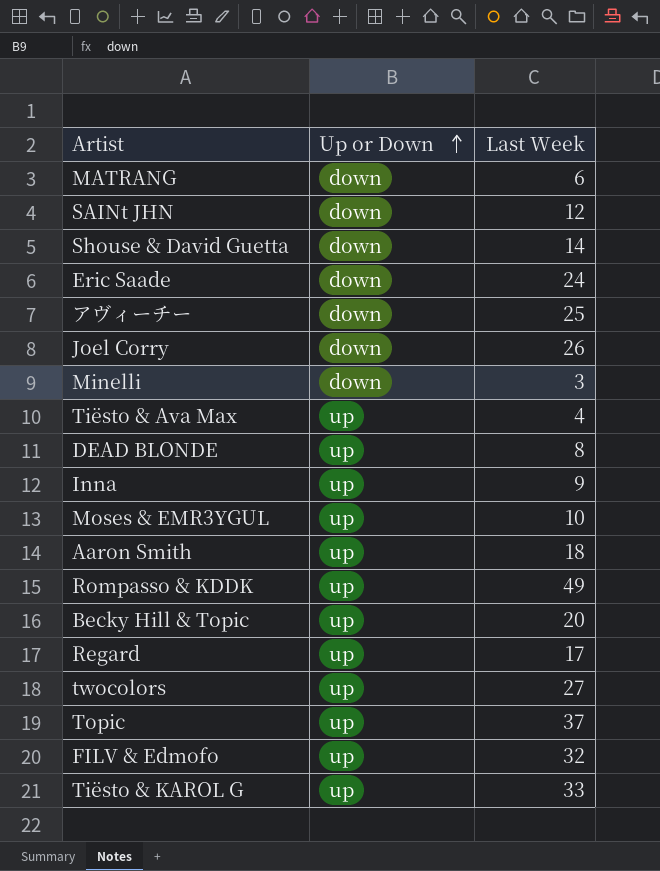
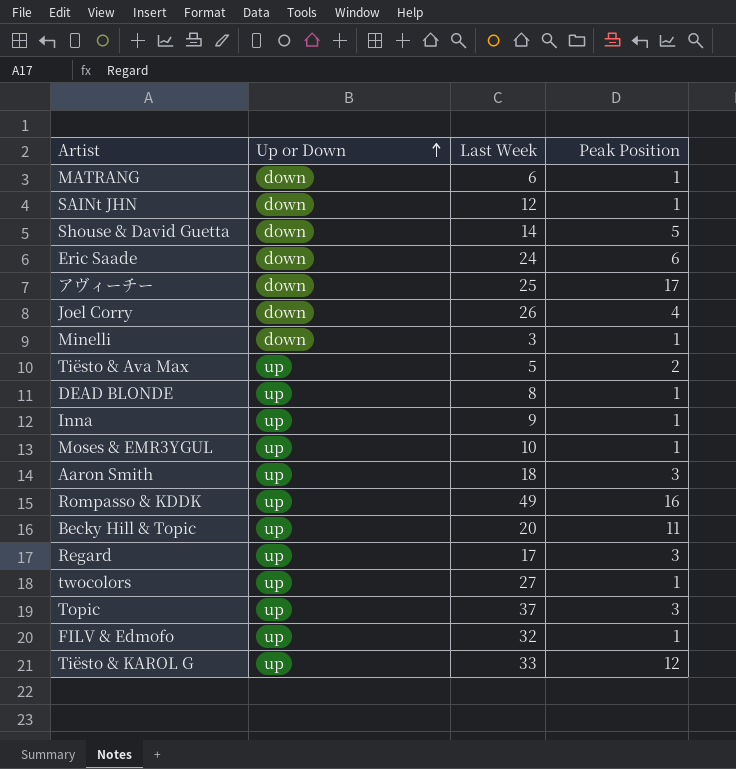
column Peak Position | position: none -> 4
Tiësto & Ava Max | Last Week: 4 -> 5

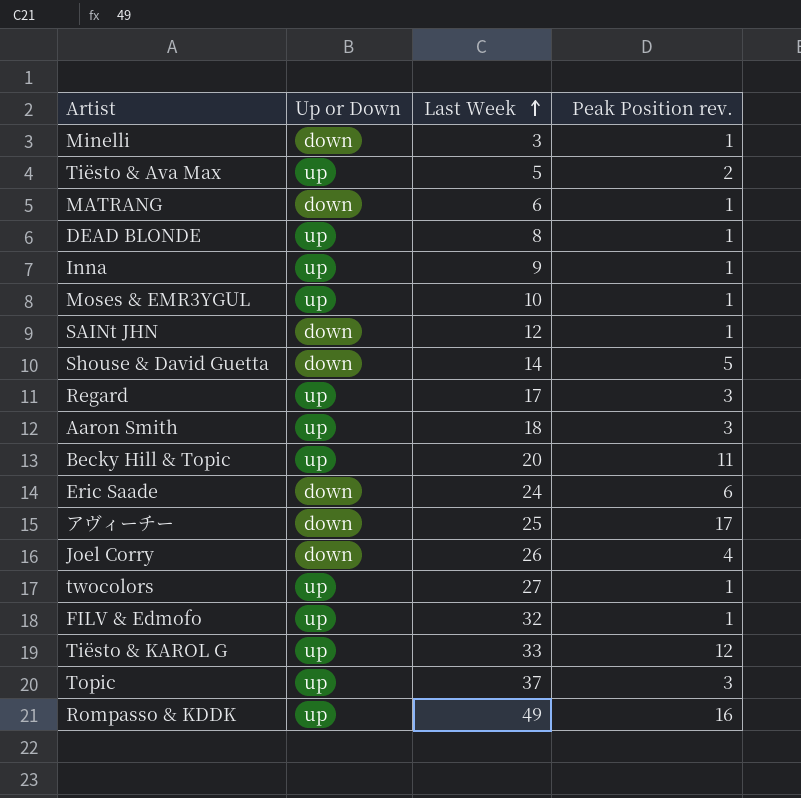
row order: Up or Down ascending -> Last Week ascending
column name: Peak Position -> Peak Position rev.

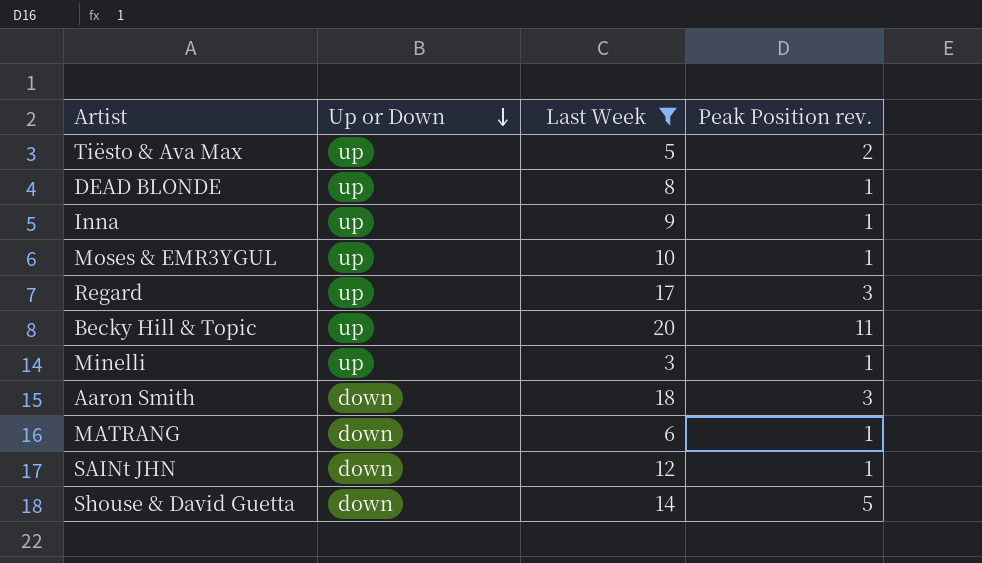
filter: none -> Last Week <= 20
row order: Last Week ascending -> Up or Down descending
Minelli | Up or Down: down -> up
Aaron Smith | Up or Down: up -> down

